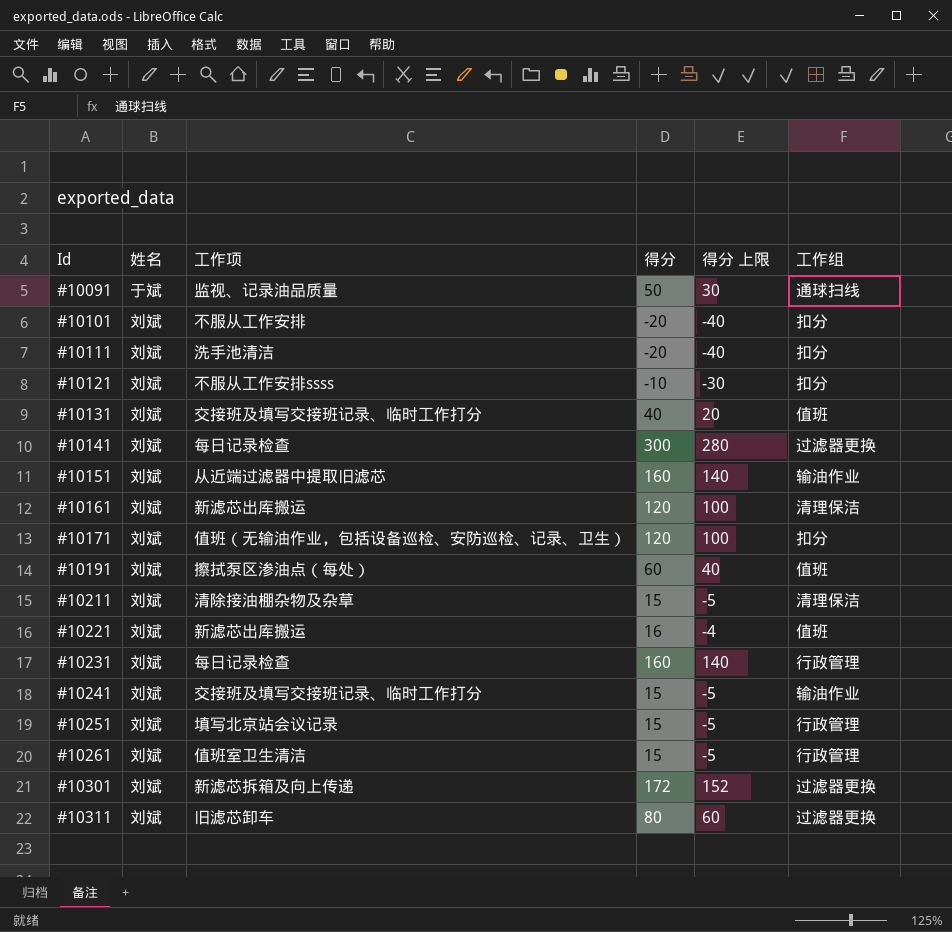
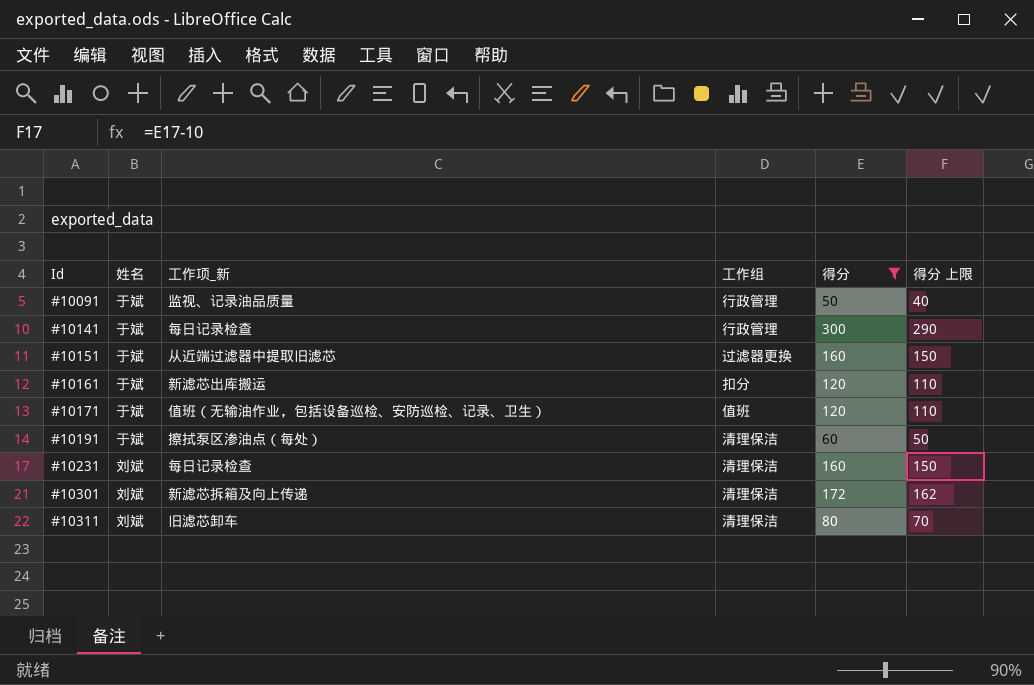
filter: none -> 得分 >= 50
column name: 工作项 -> 工作项_新
column 工作组 | position: 6 -> 4
column 得分 上限 | formula: [得分] - 20 -> [得分] - 10
#10091 | 工作组: 通球扫线 -> 行政管理
#10141 | 姓名: 刘斌 -> 于斌
#10141 | 工作组: 过滤器更换 -> 行政管理
#10151 | 姓名: 刘斌 -> 于斌
#10151 | 工作组: 输油作业 -> 过滤器更换
#10161 | 姓名: 刘斌 -> 于斌
#10161 | 工作组: 清理保洁 -> 扣分
#10171 | 姓名: 刘斌 -> 于斌
#10171 | 工作组: 扣分 -> 值班
#10191 | 姓名: 刘斌 -> 于斌
#10191 | 工作组: 值班 -> 清理保洁
#10231 | 工作组: 行政管理 -> 清理保洁
#10301 | 工作组: 过滤器更换 -> 清理保洁
#10311 | 工作组: 过滤器更换 -> 清理保洁

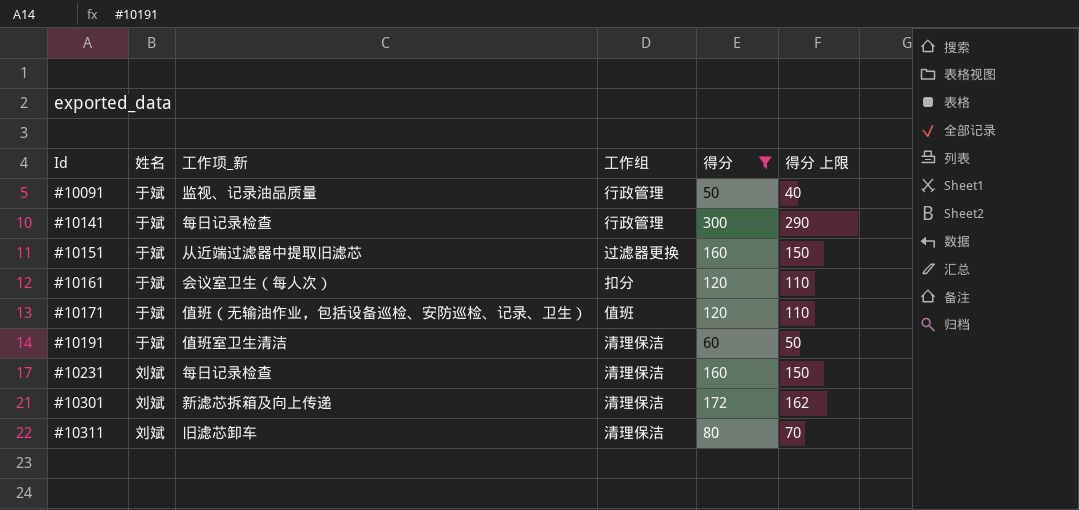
#10161 | 工作项_新: 新滤芯出库搬运 -> 会议室卫生（每人次）
#10191 | 工作项_新: 擦拭泵区渗油点（每处） -> 值班室卫生清洁

